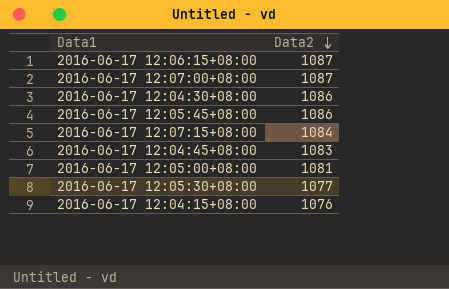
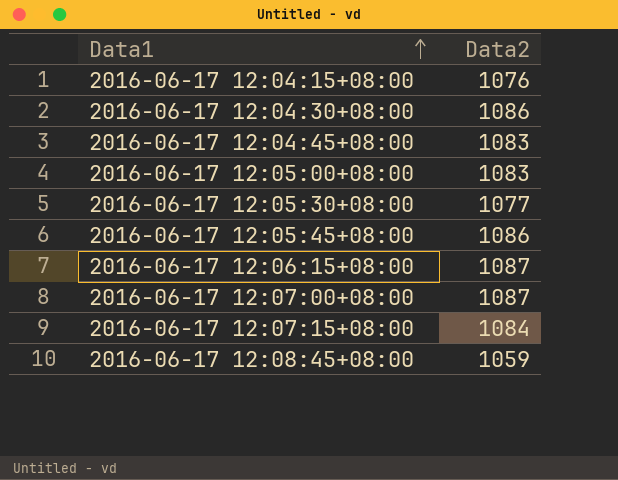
row order: Data2 descending -> Data1 ascending
2016-06-17 12:05:00+08:00 | Data2: 1081 -> 1083
row 2016-06-17 12:08:45+08:00: none -> 1059

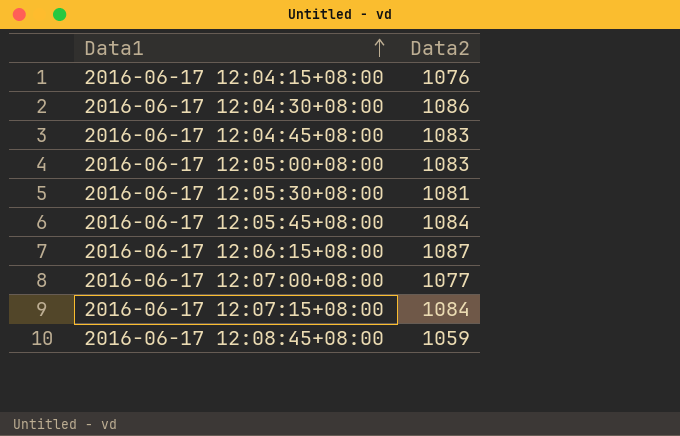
2016-06-17 12:05:30+08:00 | Data2: 1077 -> 1081
2016-06-17 12:05:45+08:00 | Data2: 1086 -> 1084
2016-06-17 12:07:00+08:00 | Data2: 1087 -> 1077

